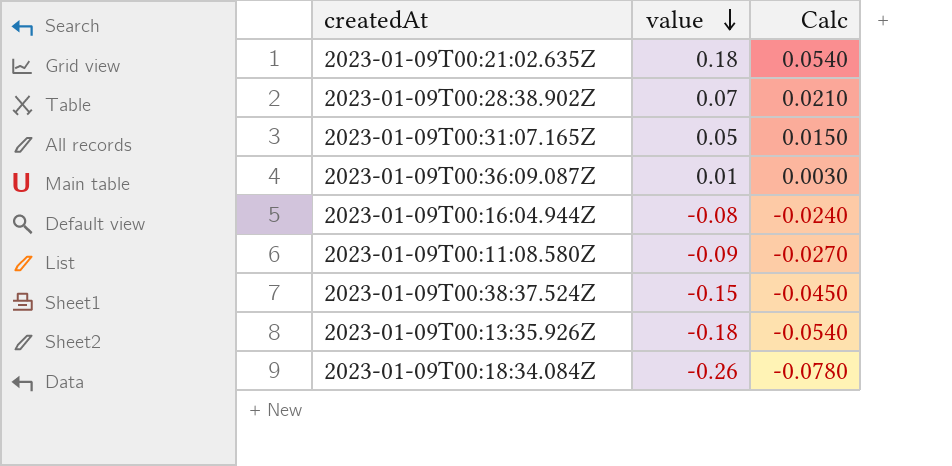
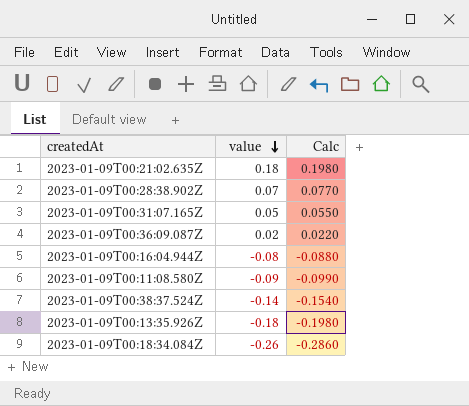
column Calc | formula: [value] * 0.3 -> [value] * 1.1
2023-01-09T00:36:09.087Z | value: 0.01 -> 0.02
2023-01-09T00:38:37.524Z | value: -0.15 -> -0.14

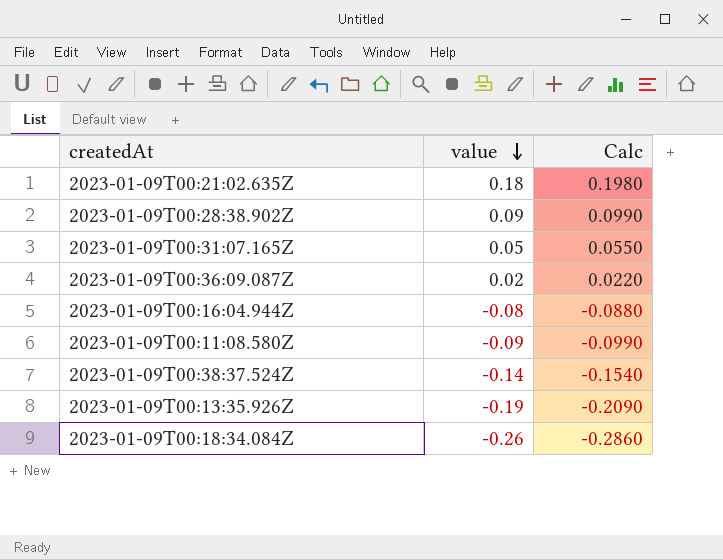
2023-01-09T00:28:38.902Z | value: 0.07 -> 0.09
2023-01-09T00:28:38.902Z | Calc: 0.0770 -> 0.0990
2023-01-09T00:13:35.926Z | value: -0.18 -> -0.19
2023-01-09T00:13:35.926Z | Calc: -0.1980 -> -0.2090

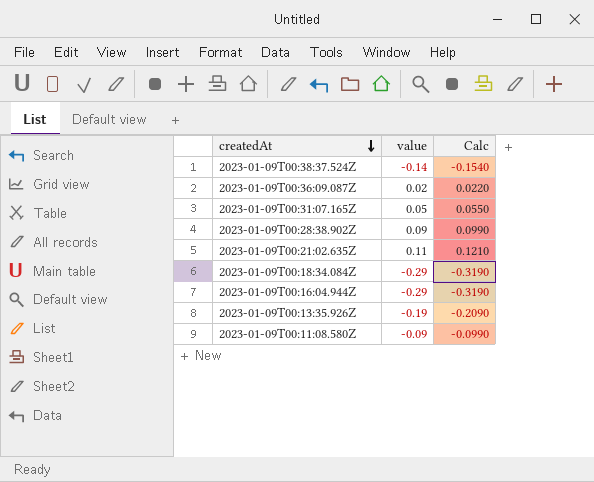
row order: value descending -> createdAt descending
2023-01-09T00:21:02.635Z | value: 0.18 -> 0.11
2023-01-09T00:21:02.635Z | Calc: 0.1980 -> 0.1210
2023-01-09T00:18:34.084Z | value: -0.26 -> -0.29
2023-01-09T00:18:34.084Z | Calc: -0.2860 -> -0.3190
2023-01-09T00:16:04.944Z | value: -0.08 -> -0.29
2023-01-09T00:16:04.944Z | Calc: -0.0880 -> -0.3190

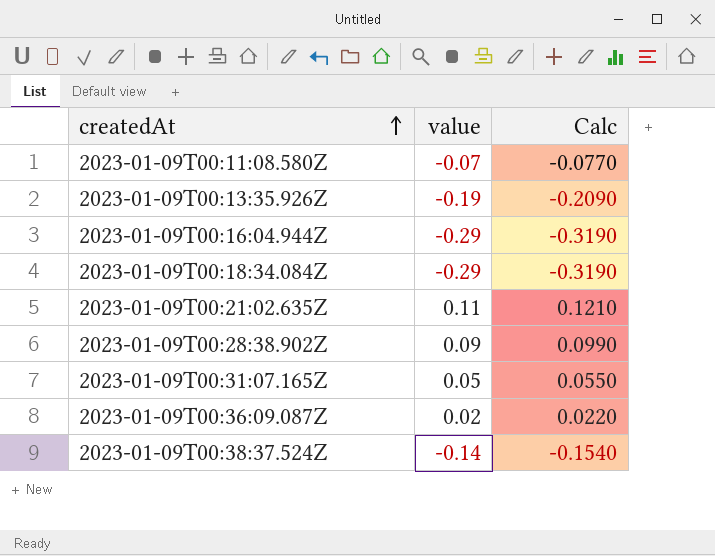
row order: createdAt descending -> createdAt ascending
2023-01-09T00:11:08.580Z | value: -0.09 -> -0.07
2023-01-09T00:11:08.580Z | Calc: -0.0990 -> -0.0770

